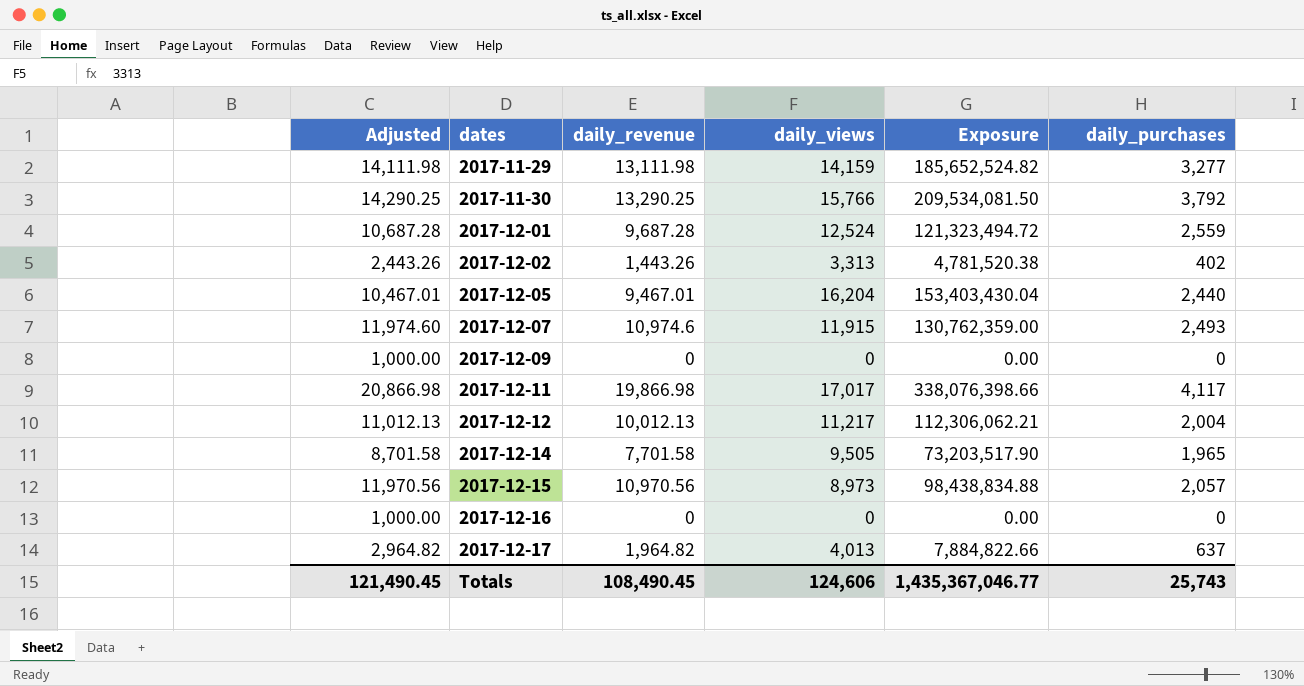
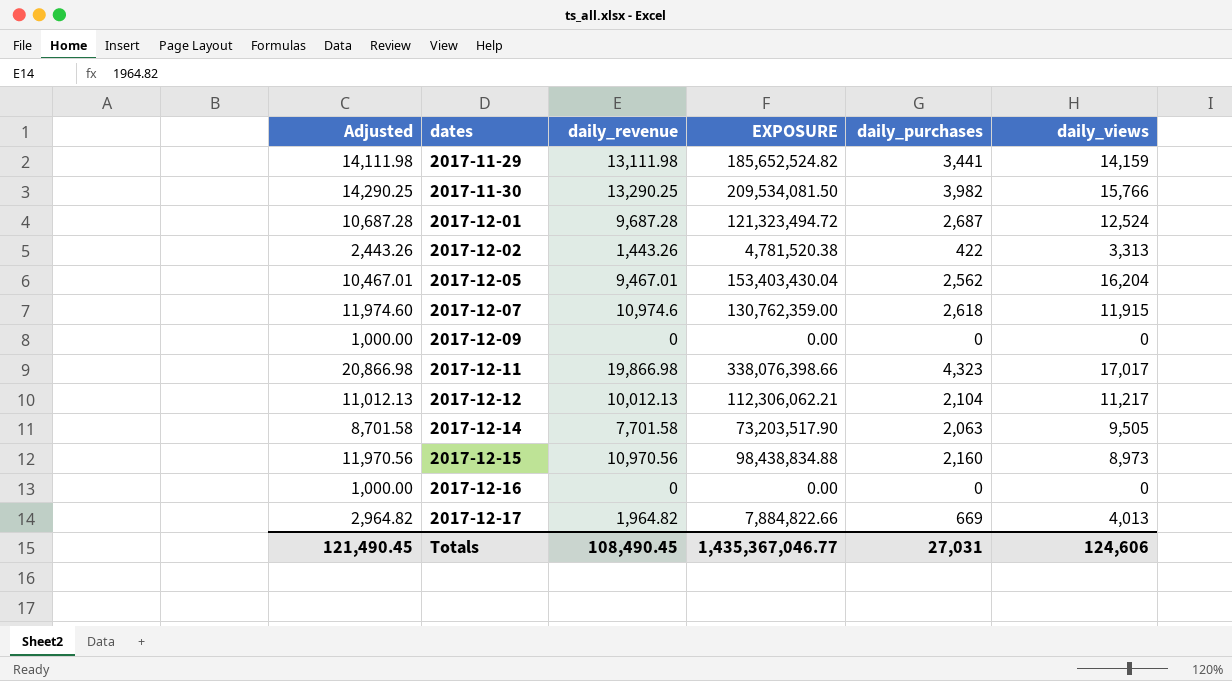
column name: Exposure -> EXPOSURE
column daily_views | position: 4 -> 6
2017-11-29 | daily_purchases: 3,277 -> 3,441
2017-11-30 | daily_purchases: 3,792 -> 3,982
2017-12-01 | daily_purchases: 2,559 -> 2,687
2017-12-02 | daily_purchases: 402 -> 422
2017-12-05 | daily_purchases: 2,440 -> 2,562
2017-12-07 | daily_purchases: 2,493 -> 2,618
2017-12-11 | daily_purchases: 4,117 -> 4,323
2017-12-12 | daily_purchases: 2,004 -> 2,104
2017-12-14 | daily_purchases: 1,965 -> 2,063
2017-12-15 | daily_purchases: 2,057 -> 2,160
2017-12-17 | daily_purchases: 637 -> 669
Totals | daily_purchases: 25,743 -> 27,031

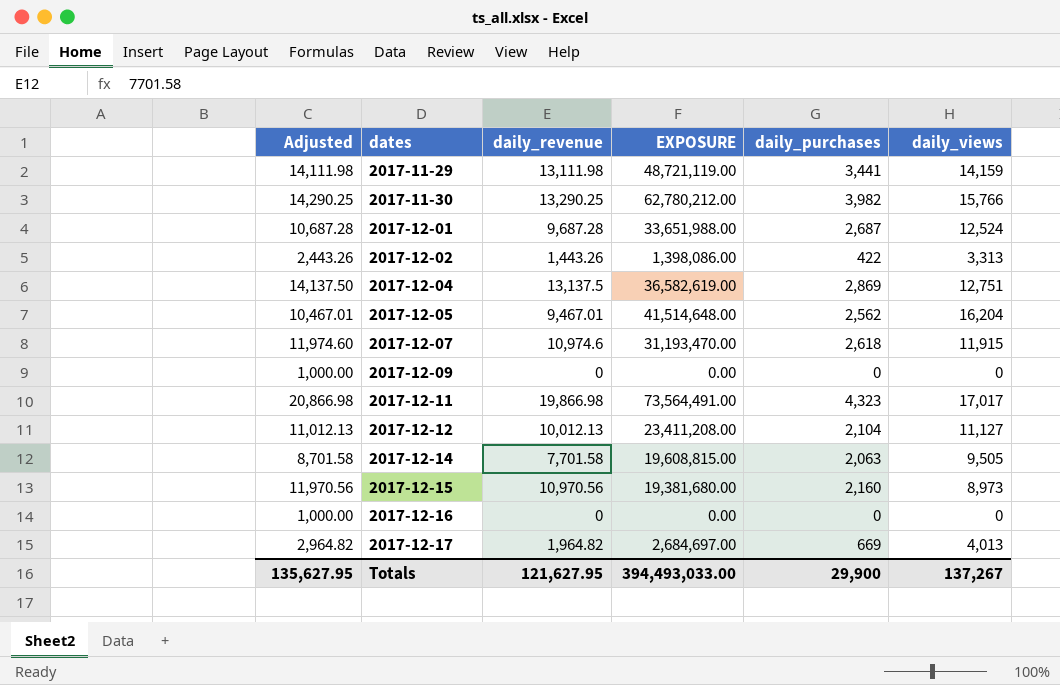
column EXPOSURE | formula: [daily_revenue] * [daily_views] -> [daily_purchases] * [daily_views]
row 2017-12-04: none -> 14,137.50 | 13,137.5 | 36,582,619.00 | 2,869 | 12,751
2017-12-12 | daily_views: 11,217 -> 11,127
Totals | Adjusted: 121,490.45 -> 135,627.95
Totals | daily_revenue: 108,490.45 -> 121,627.95
Totals | EXPOSURE: 1,435,367,046.77 -> 394,493,033.00
Totals | daily_purchases: 27,031 -> 29,900
Totals | daily_views: 124,606 -> 137,267

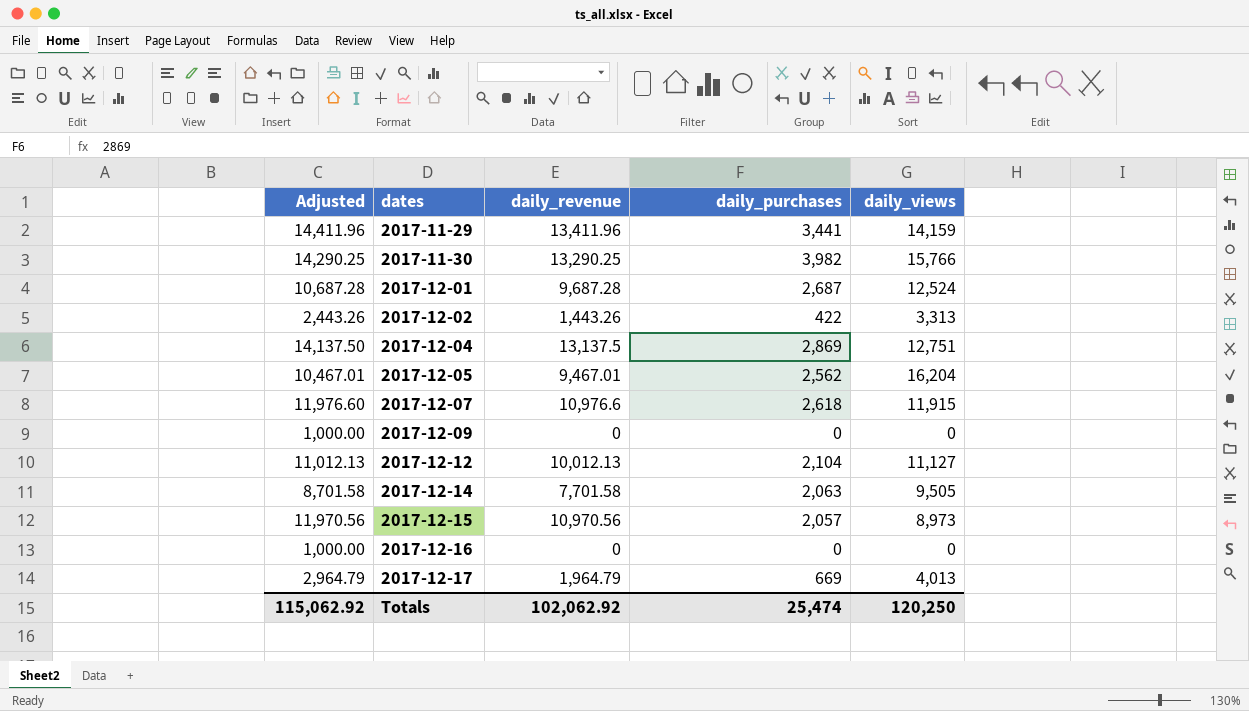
column EXPOSURE | formula: [daily_purchases] * [daily_views] -> none
row 2017-12-11: 20,866.98 | 19,866.98 | 73,564,491.00 | 4,323 | 17,017 -> none
2017-11-29 | Adjusted: 14,111.98 -> 14,411.96
2017-11-29 | daily_revenue: 13,111.98 -> 13,411.96
2017-12-07 | Adjusted: 11,974.60 -> 11,976.60
2017-12-07 | daily_revenue: 10,974.6 -> 10,976.6
2017-12-15 | daily_purchases: 2,160 -> 2,057
2017-12-17 | Adjusted: 2,964.82 -> 2,964.79
2017-12-17 | daily_revenue: 1,964.82 -> 1,964.79
Totals | Adjusted: 135,627.95 -> 115,062.92
Totals | daily_revenue: 121,627.95 -> 102,062.92
Totals | daily_purchases: 29,900 -> 25,474
Totals | daily_views: 137,267 -> 120,250

